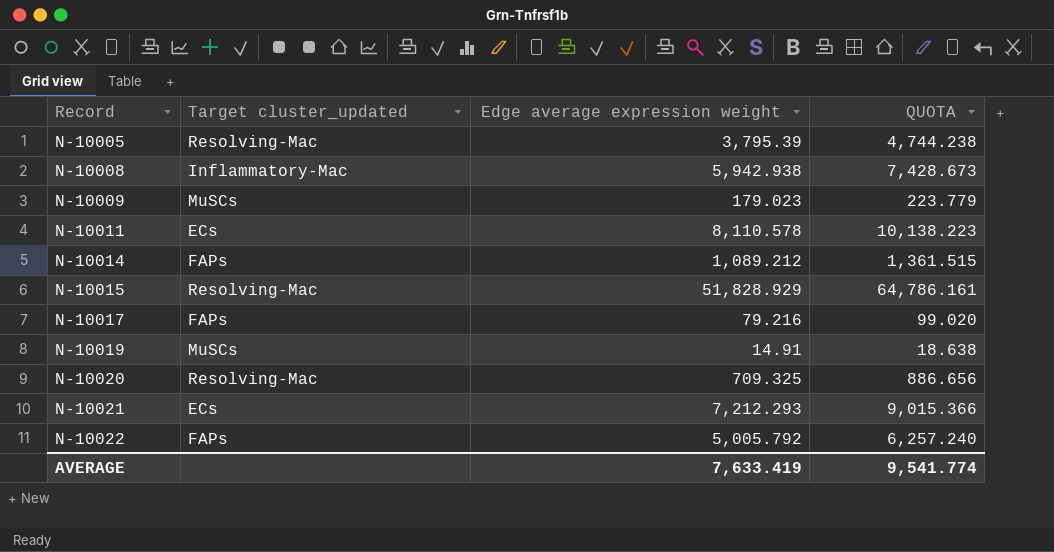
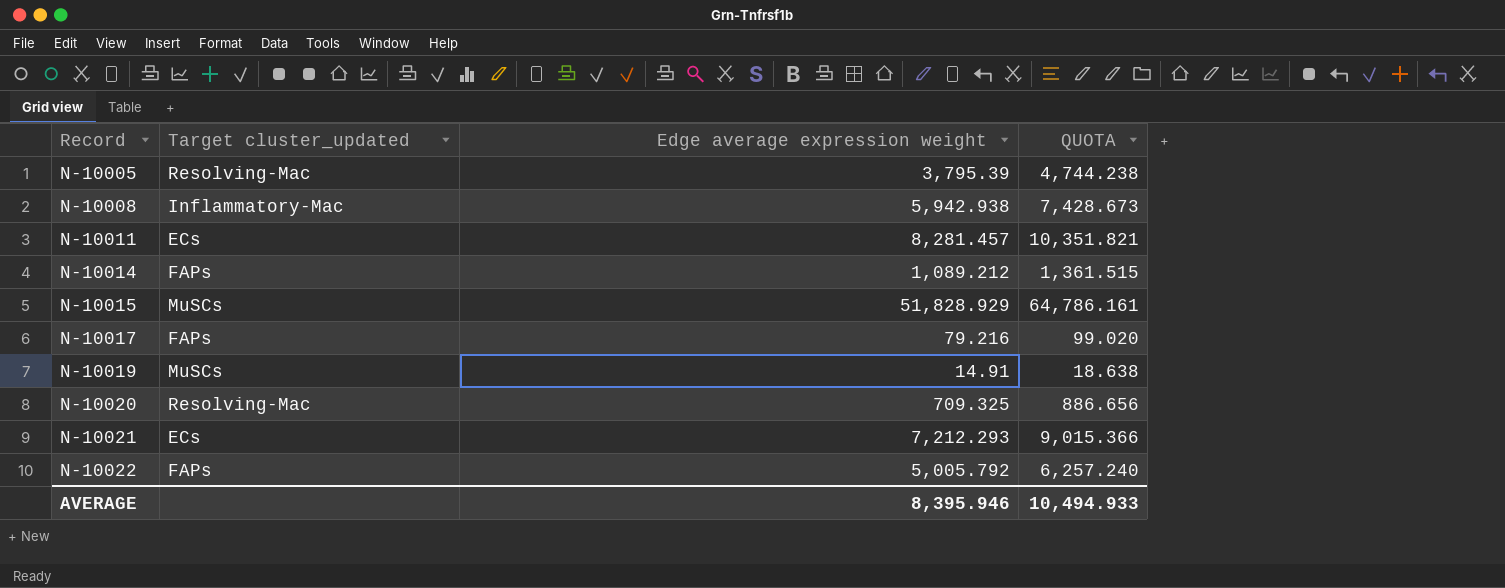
row N-10009: MuSCs | 179.023 | 223.779 -> none
N-10011 | Edge average expression weight: 8,110.578 -> 8,281.457
N-10011 | QUOTA: 10,138.223 -> 10,351.821
N-10015 | Target cluster_updated: Resolving-Mac -> MuSCs
AVERAGE | Edge average expression weight: 7,633.419 -> 8,395.946
AVERAGE | QUOTA: 9,541.774 -> 10,494.933

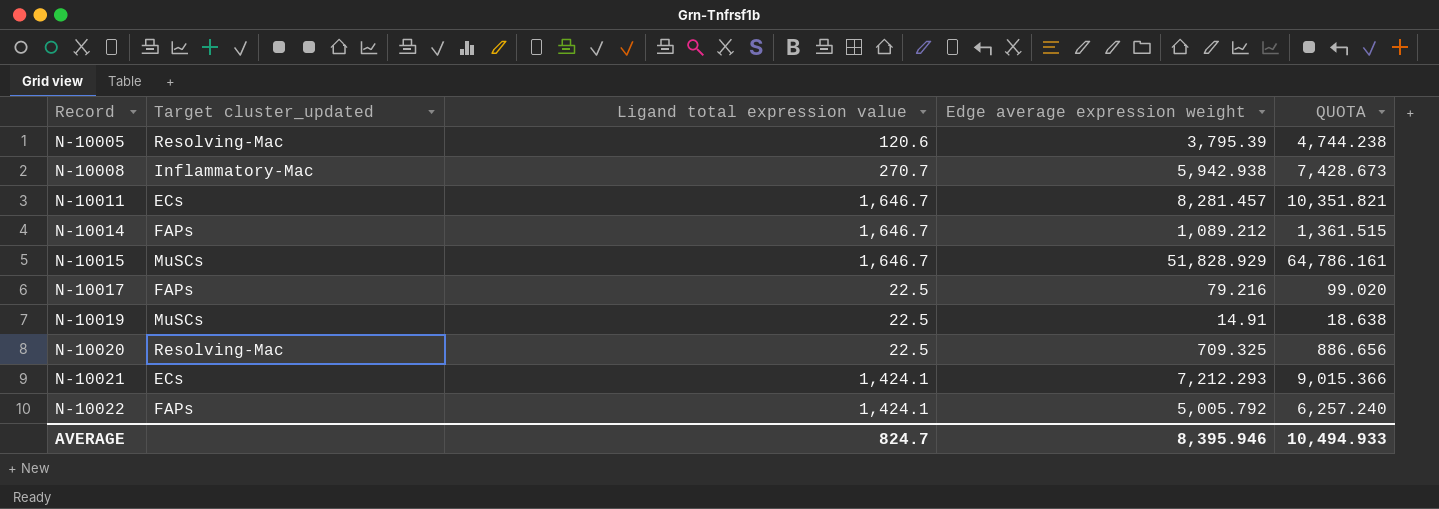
column Ligand total expression value | position: none -> 3

